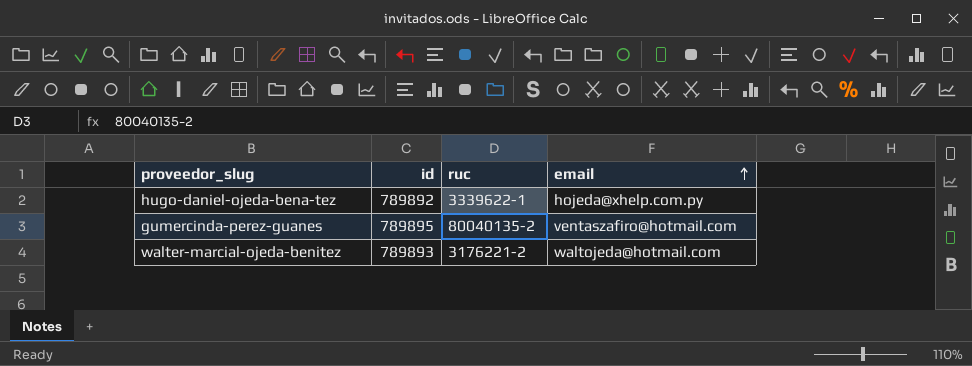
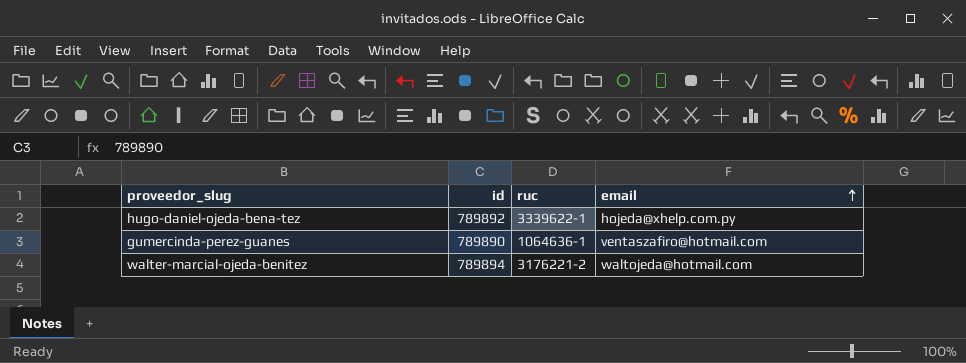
gumercinda-perez-guanes | id: 789895 -> 789890
gumercinda-perez-guanes | ruc: 80040135-2 -> 1064636-1
walter-marcial-ojeda-benitez | id: 789893 -> 789894

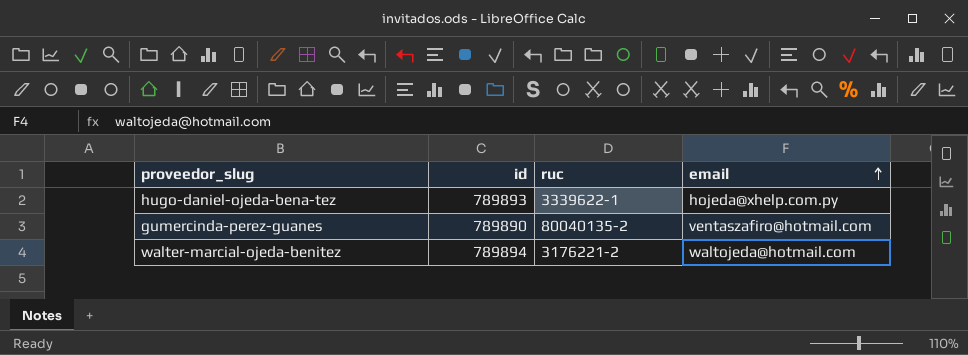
hugo-daniel-ojeda-bena-tez | id: 789892 -> 789893
gumercinda-perez-guanes | ruc: 1064636-1 -> 80040135-2

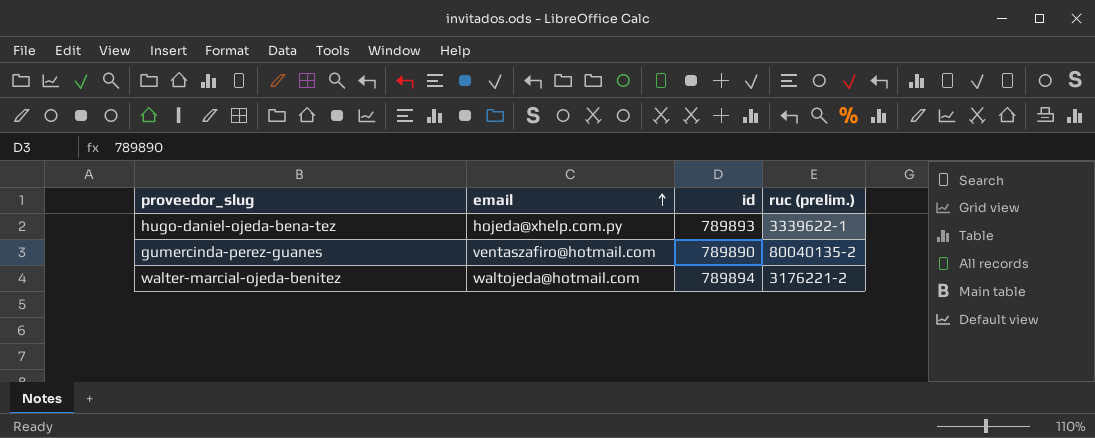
column email | position: 4 -> 2
column name: ruc -> ruc (prelim.)

